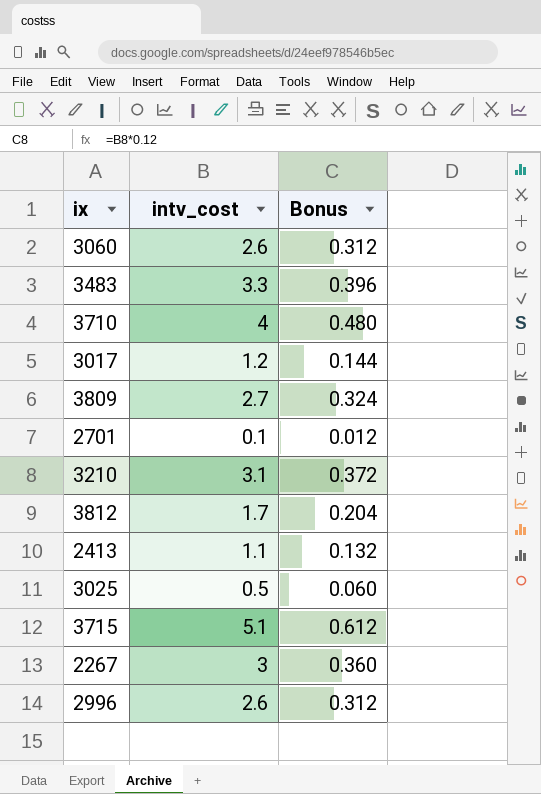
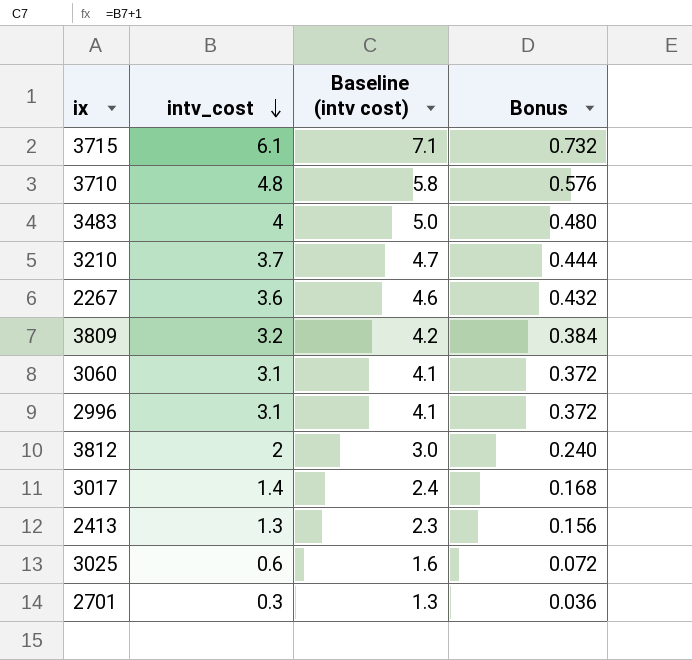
row order: none -> intv_cost descending
column Baseline (intv cost) | formula: none -> [intv_cost] + 1
3715 | intv_cost: 5.1 -> 6.1
3715 | Bonus: 0.612 -> 0.732
3710 | intv_cost: 4 -> 4.8
3710 | Bonus: 0.480 -> 0.576
3483 | intv_cost: 3.3 -> 4
3483 | Bonus: 0.396 -> 0.480
3210 | intv_cost: 3.1 -> 3.7
3210 | Bonus: 0.372 -> 0.444
2267 | intv_cost: 3 -> 3.6
2267 | Bonus: 0.360 -> 0.432
3809 | intv_cost: 2.7 -> 3.2
3809 | Bonus: 0.324 -> 0.384
3060 | intv_cost: 2.6 -> 3.1
3060 | Bonus: 0.312 -> 0.372
2996 | intv_cost: 2.6 -> 3.1
2996 | Bonus: 0.312 -> 0.372
3812 | intv_cost: 1.7 -> 2
3812 | Bonus: 0.204 -> 0.240
3017 | intv_cost: 1.2 -> 1.4
3017 | Bonus: 0.144 -> 0.168
2413 | intv_cost: 1.1 -> 1.3
2413 | Bonus: 0.132 -> 0.156
3025 | intv_cost: 0.5 -> 0.6
3025 | Bonus: 0.060 -> 0.072
2701 | intv_cost: 0.1 -> 0.3
2701 | Bonus: 0.012 -> 0.036

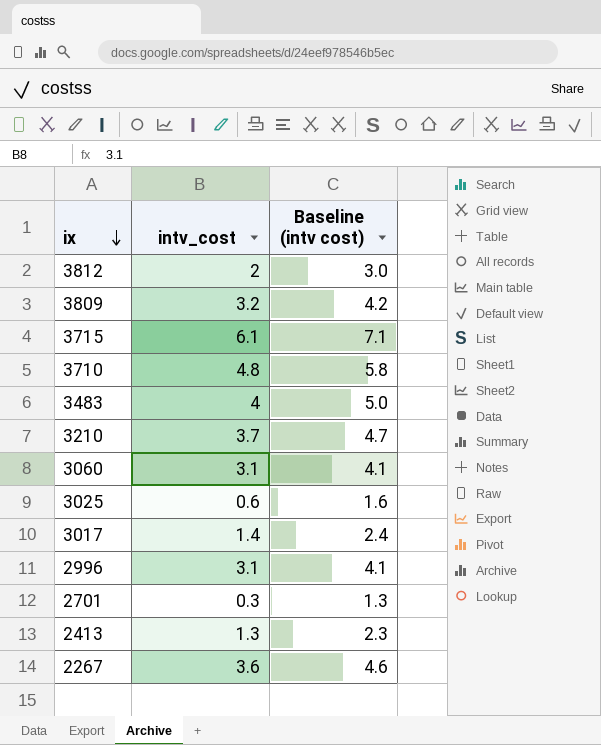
row order: intv_cost descending -> ix descending
column Bonus | formula: [intv_cost] * 0.12 -> none

